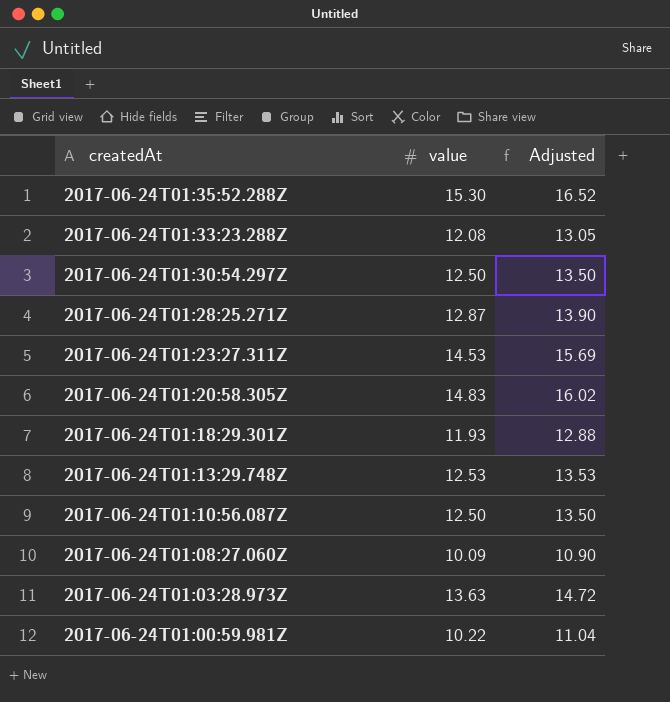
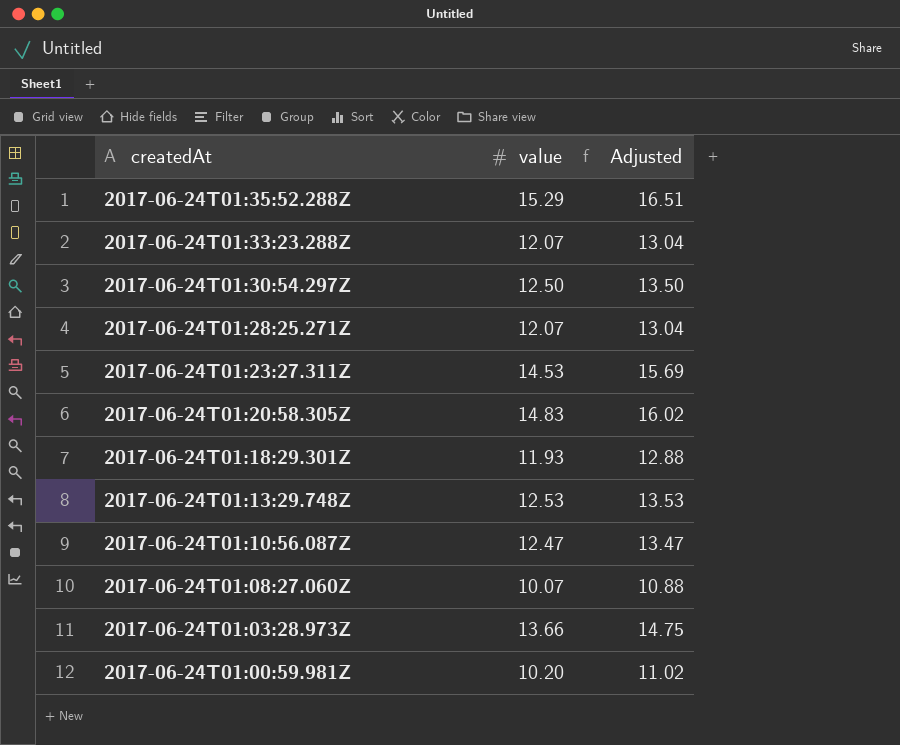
2017-06-24T01:35:52.288Z | value: 15.30 -> 15.29
2017-06-24T01:35:52.288Z | Adjusted: 16.52 -> 16.51
2017-06-24T01:33:23.288Z | value: 12.08 -> 12.07
2017-06-24T01:33:23.288Z | Adjusted: 13.05 -> 13.04
2017-06-24T01:28:25.271Z | value: 12.87 -> 12.07
2017-06-24T01:28:25.271Z | Adjusted: 13.90 -> 13.04
2017-06-24T01:10:56.087Z | value: 12.50 -> 12.47
2017-06-24T01:10:56.087Z | Adjusted: 13.50 -> 13.47
2017-06-24T01:08:27.060Z | value: 10.09 -> 10.07
2017-06-24T01:08:27.060Z | Adjusted: 10.90 -> 10.88
2017-06-24T01:03:28.973Z | value: 13.63 -> 13.66
2017-06-24T01:03:28.973Z | Adjusted: 14.72 -> 14.75
2017-06-24T01:00:59.981Z | value: 10.22 -> 10.20
2017-06-24T01:00:59.981Z | Adjusted: 11.04 -> 11.02

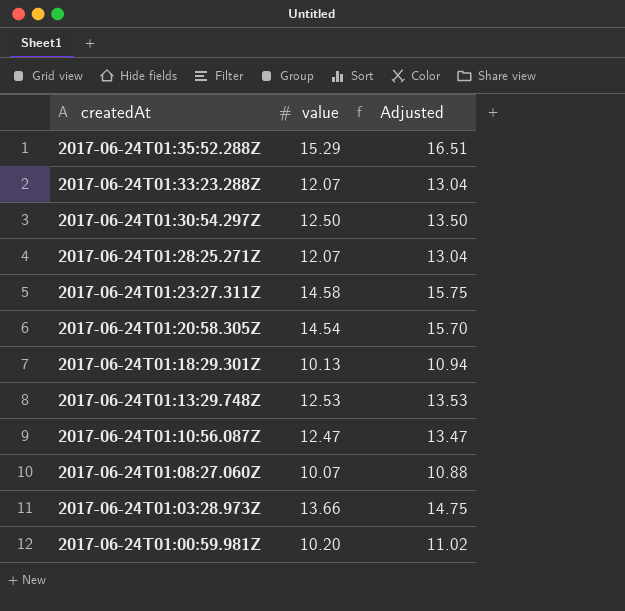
2017-06-24T01:23:27.311Z | value: 14.53 -> 14.58
2017-06-24T01:23:27.311Z | Adjusted: 15.69 -> 15.75
2017-06-24T01:20:58.305Z | value: 14.83 -> 14.54
2017-06-24T01:20:58.305Z | Adjusted: 16.02 -> 15.70
2017-06-24T01:18:29.301Z | value: 11.93 -> 10.13
2017-06-24T01:18:29.301Z | Adjusted: 12.88 -> 10.94

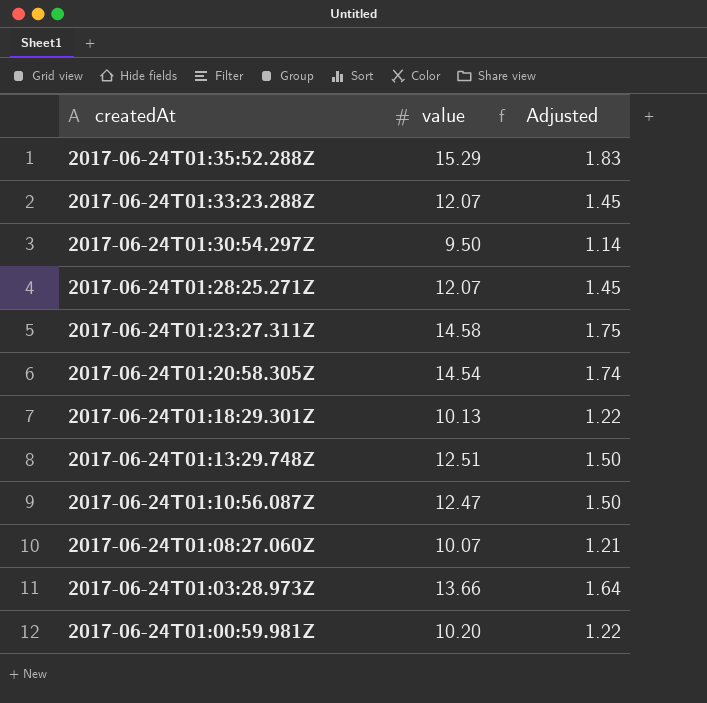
column Adjusted | formula: [value] * 1.08 -> [value] * 0.12
2017-06-24T01:30:54.297Z | value: 12.50 -> 9.50
2017-06-24T01:13:29.748Z | value: 12.53 -> 12.51

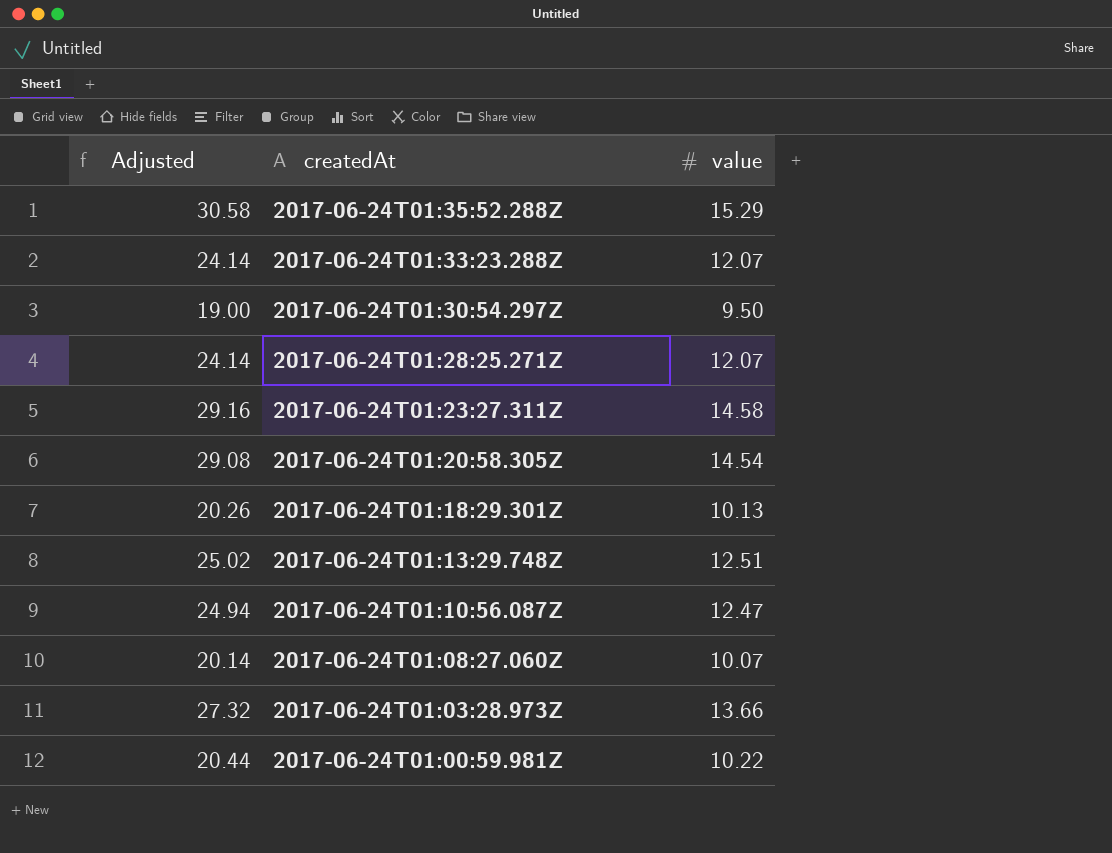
column Adjusted | formula: [value] * 0.12 -> [value] * 2
column Adjusted | position: 3 -> 1
2017-06-24T01:00:59.981Z | value: 10.20 -> 10.22

